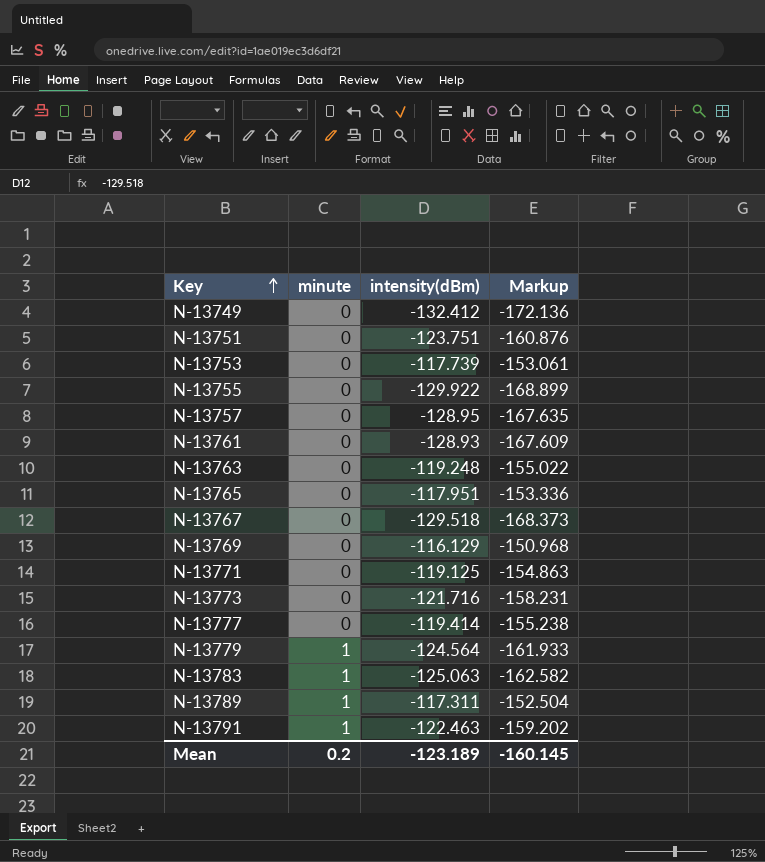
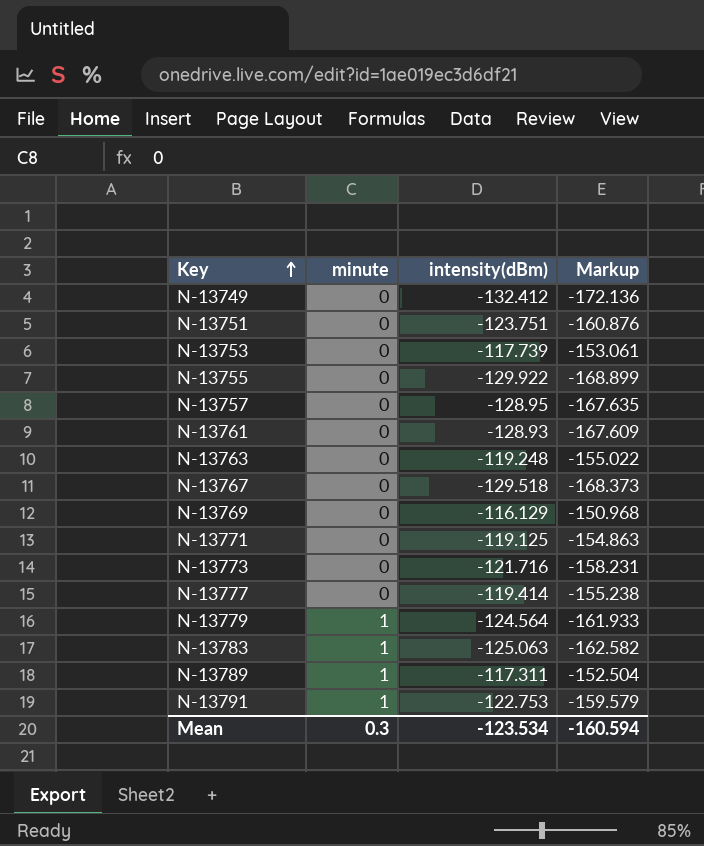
row N-13765: 0 | -117.951 | -153.336 -> none
N-13791 | intensity(dBm): -122.463 -> -122.753
N-13791 | Markup: -159.202 -> -159.579
Mean | minute: 0.2 -> 0.3
Mean | intensity(dBm): -123.189 -> -123.534
Mean | Markup: -160.145 -> -160.594

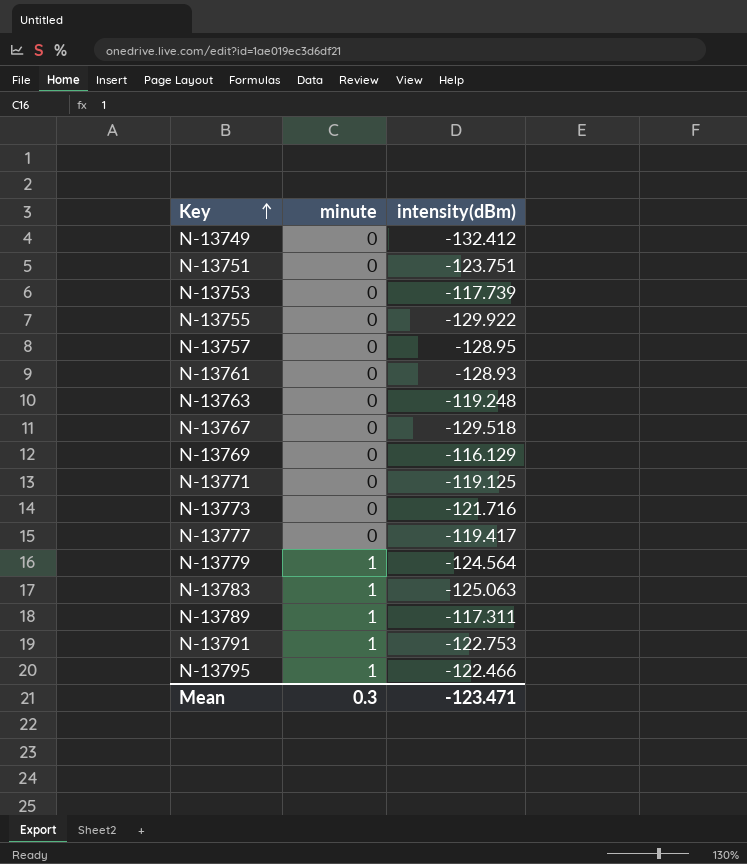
column Markup | formula: [intensity(dBm)] * 1.3 -> none
N-13777 | intensity(dBm): -119.414 -> -119.417
row N-13795: none -> 1 | -122.466
Mean | intensity(dBm): -123.534 -> -123.471

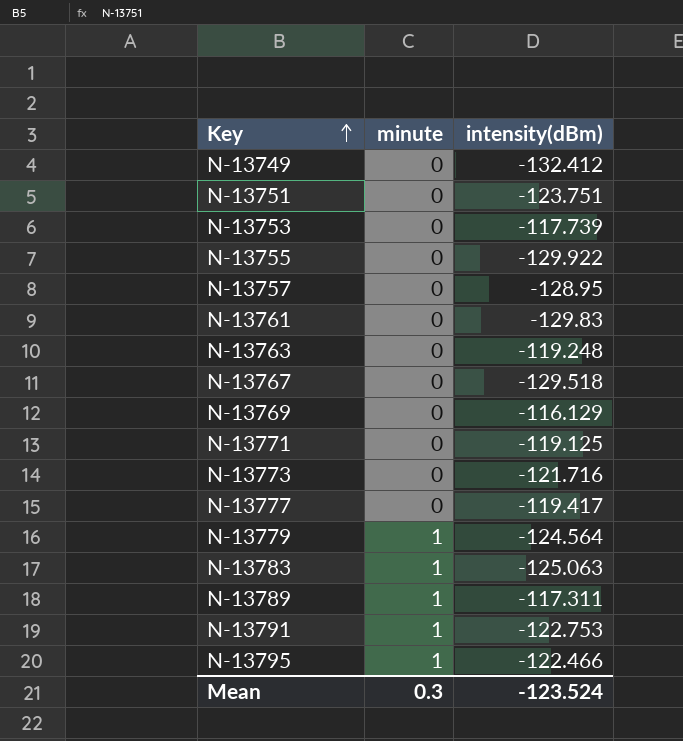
N-13761 | intensity(dBm): -128.93 -> -129.83
Mean | intensity(dBm): -123.471 -> -123.524

